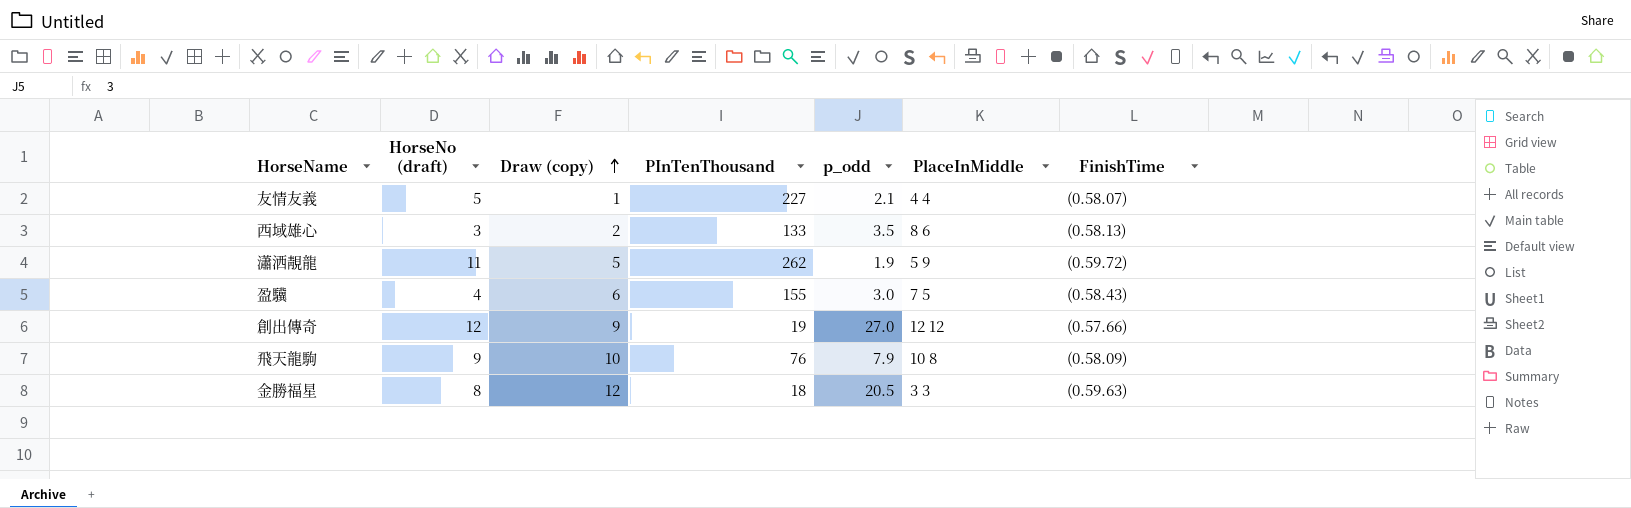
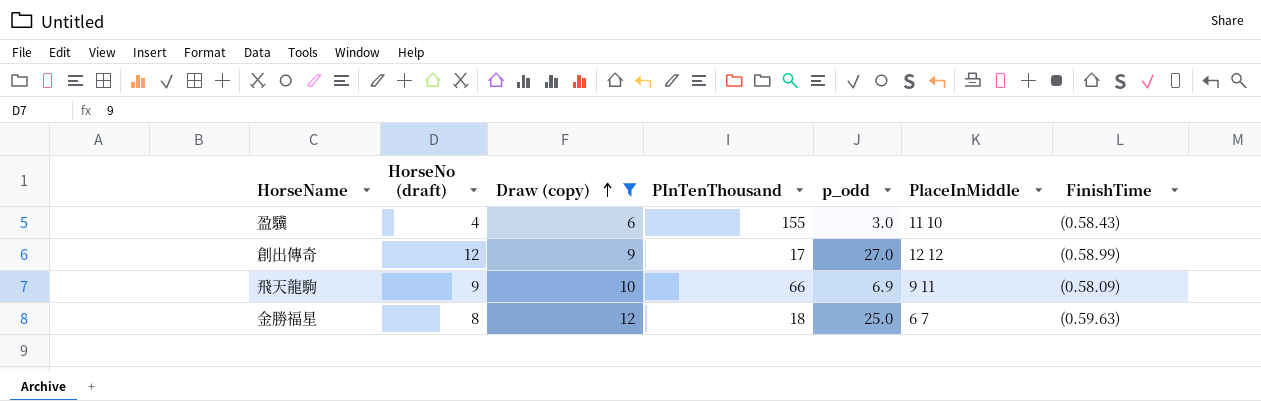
filter: none -> Draw (copy) >= 6
盈驥 | PlaceInMiddle: 7 5 -> 11 10
創出傳奇 | PInTenThousand: 19 -> 17
創出傳奇 | FinishTime: (0.57.66) -> (0.58.99)
飛天龍駒 | PInTenThousand: 76 -> 66
飛天龍駒 | p_odd: 7.9 -> 6.9
飛天龍駒 | PlaceInMiddle: 10 8 -> 9 11
金勝福星 | p_odd: 20.5 -> 25.0
金勝福星 | PlaceInMiddle: 3 3 -> 6 7

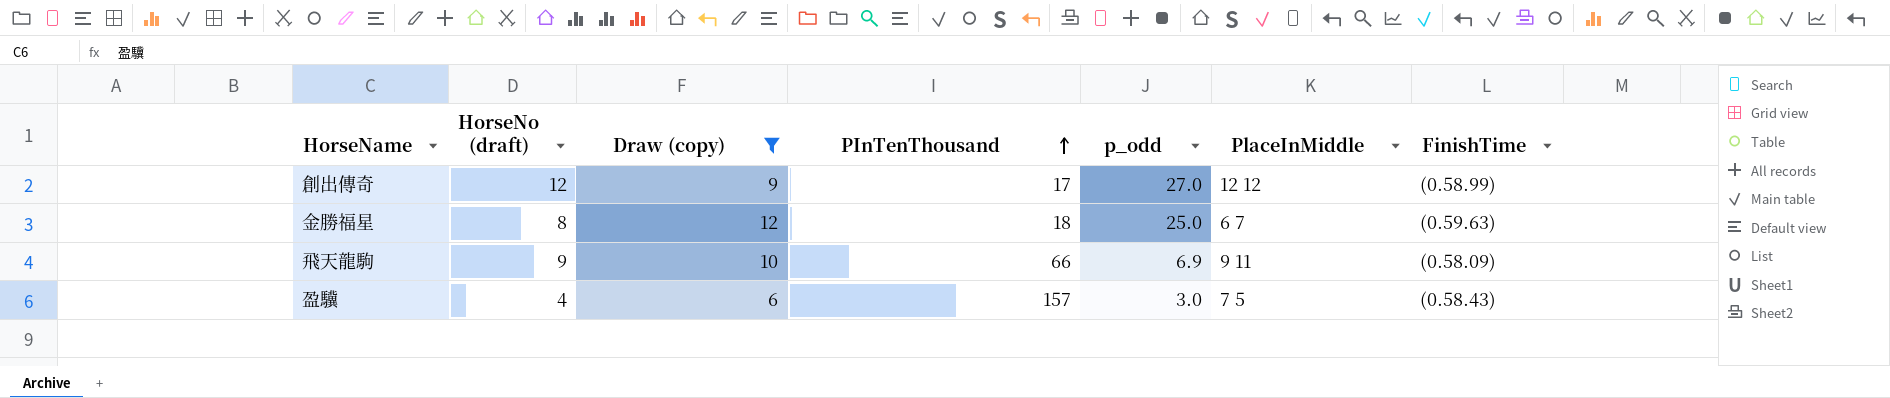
row order: Draw (copy) ascending -> PInTenThousand ascending
盈驥 | PInTenThousand: 155 -> 157
盈驥 | PlaceInMiddle: 11 10 -> 7 5

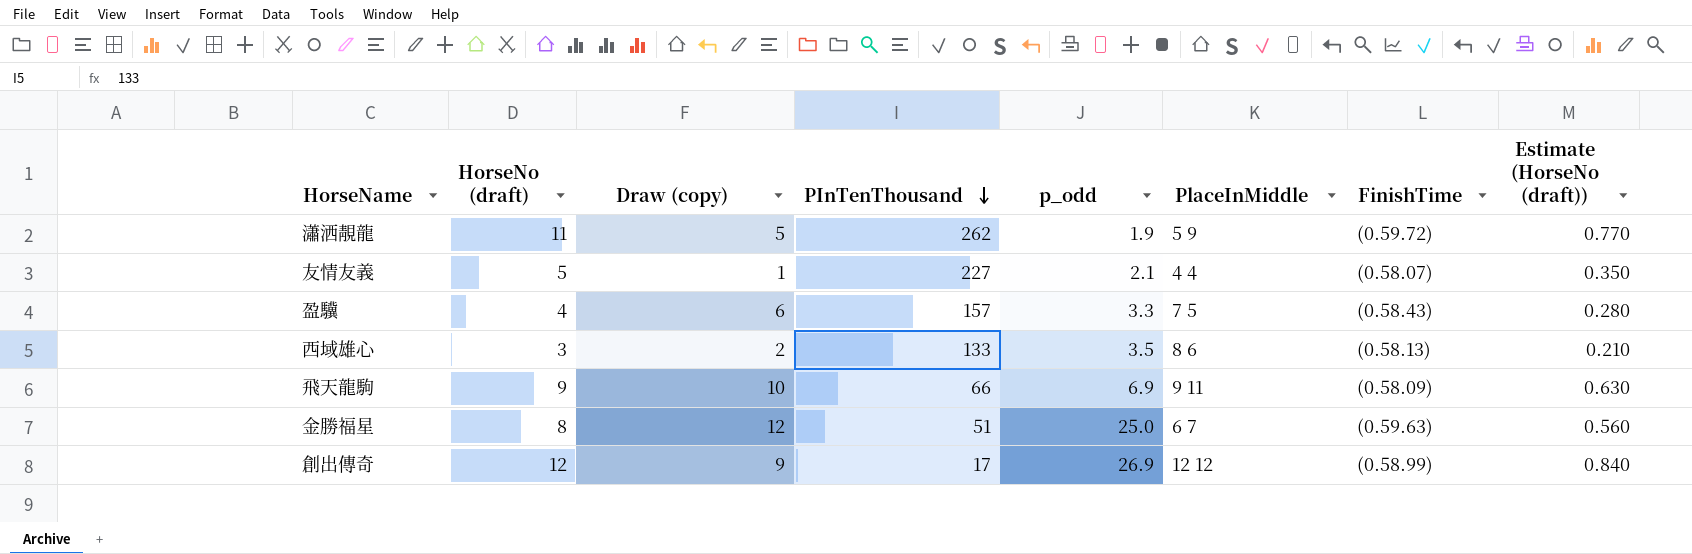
filter: Draw (copy) >= 6 -> none
row order: PInTenThousand ascending -> PInTenThousand descending
column Estimate (HorseNo (draft)) | formula: none -> [HorseNo (draft)] * 0.07
盈驥 | p_odd: 3.0 -> 3.3
金勝福星 | PInTenThousand: 18 -> 51
創出傳奇 | p_odd: 27.0 -> 26.9

